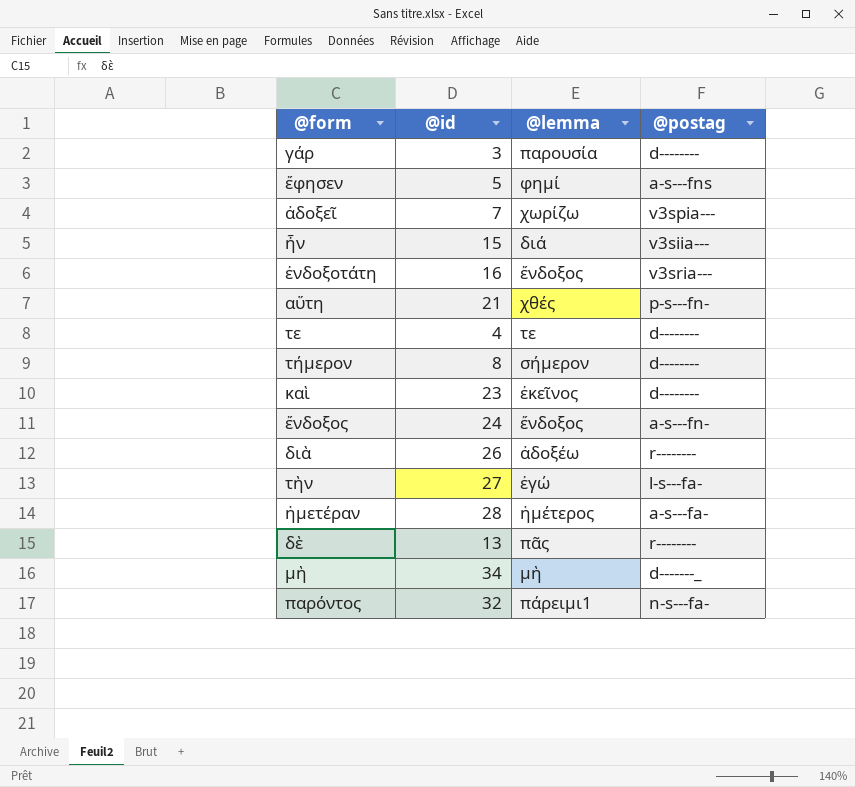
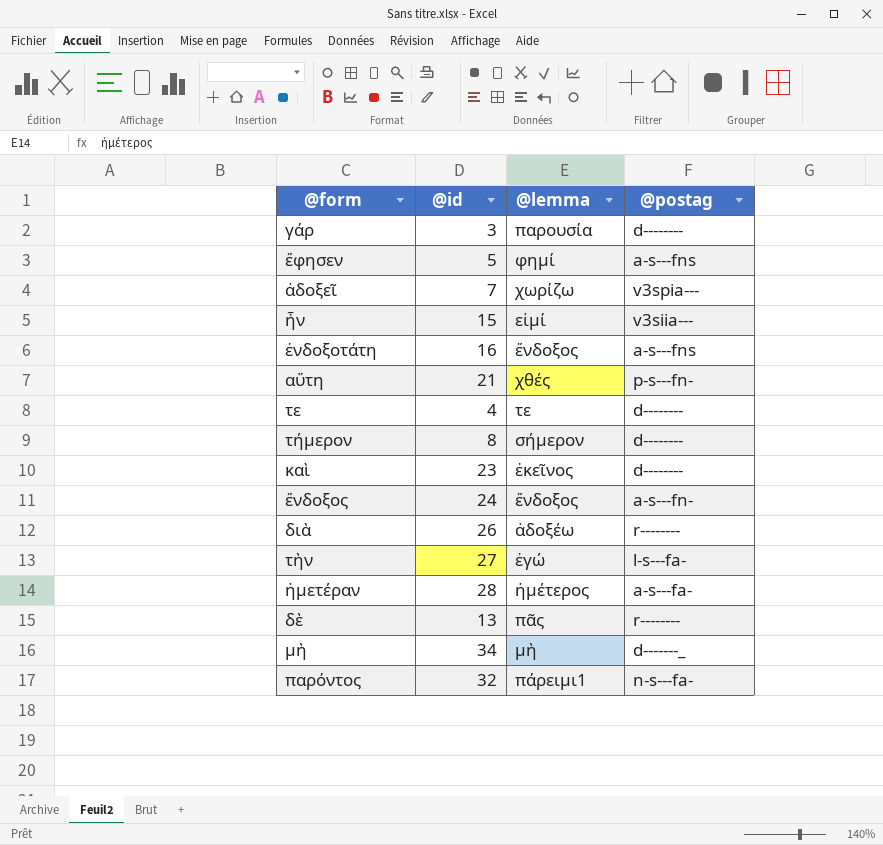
ἦν | @lemma: διά -> εἰμί
ἐνδοξοτάτη | @postag: v3sria--- -> a-s---fns

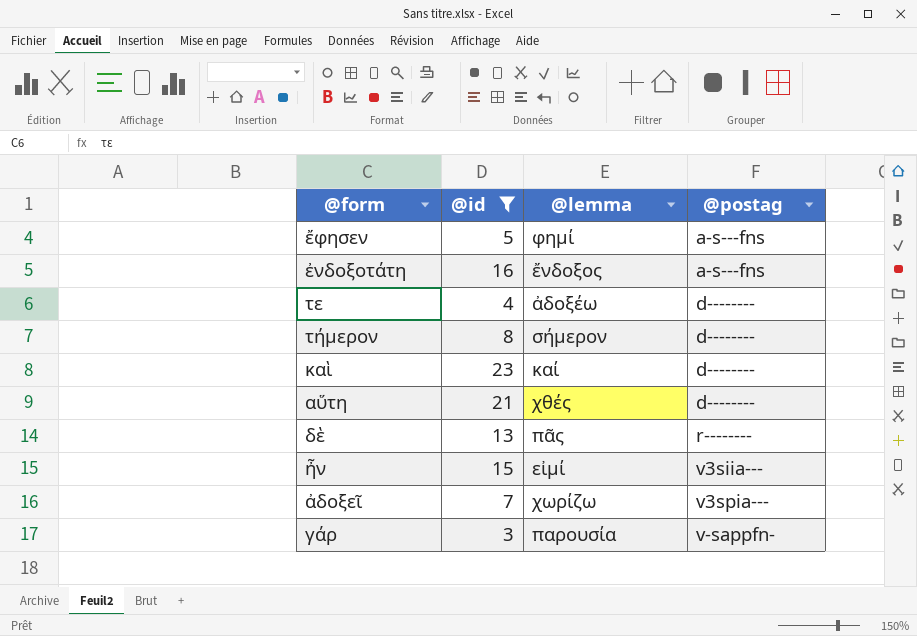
filter: none -> @id <= 23
row order: none -> @postag ascending
τε | @lemma: τε -> ἀδοξέω
καὶ | @lemma: ἐκεῖνος -> καί
αὕτη | @postag: p-s---fn- -> d--------
γάρ | @postag: d-------- -> v-sappfn-

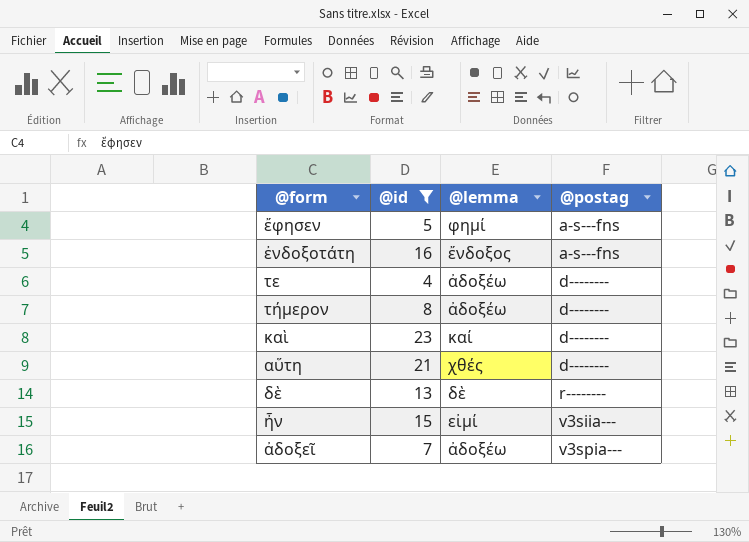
row γάρ: 3 | παρουσία | v-sappfn- -> none
τήμερον | @lemma: σήμερον -> ἀδοξέω
δὲ | @lemma: πᾶς -> δὲ
ἀδοξεῖ | @lemma: χωρίζω -> ἀδοξέω

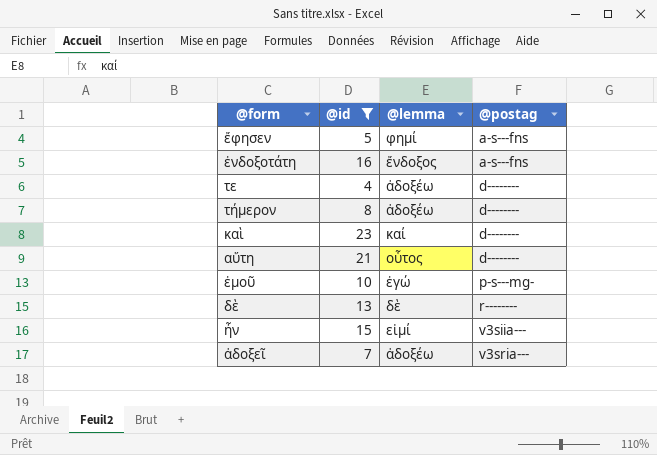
αὕτη | @lemma: χθές -> οὗτος
row ἐμοῦ: none -> 10 | ἐγώ | p-s---mg-
ἀδοξεῖ | @postag: v3spia--- -> v3sria---

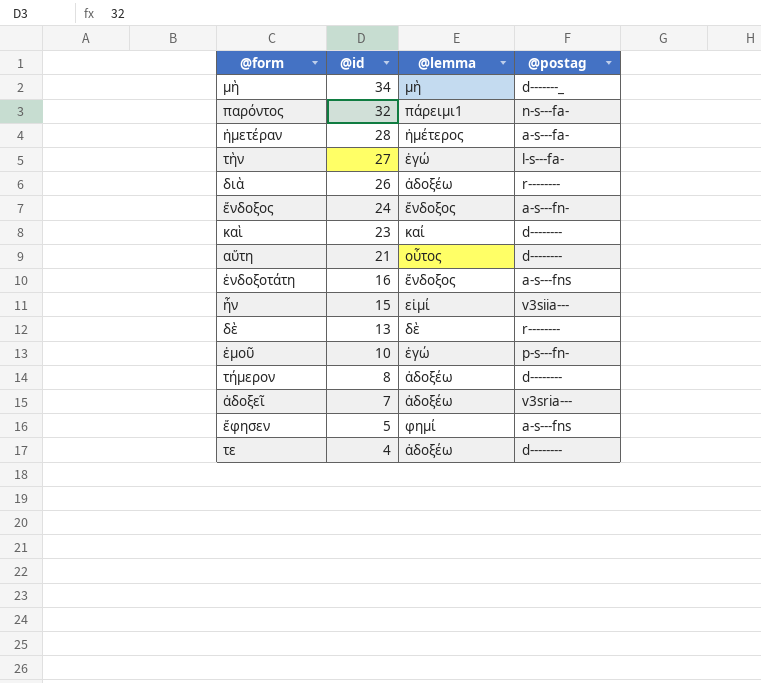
filter: @id <= 23 -> none
row order: @postag ascending -> @id descending
ἐμοῦ | @postag: p-s---mg- -> p-s---fn-

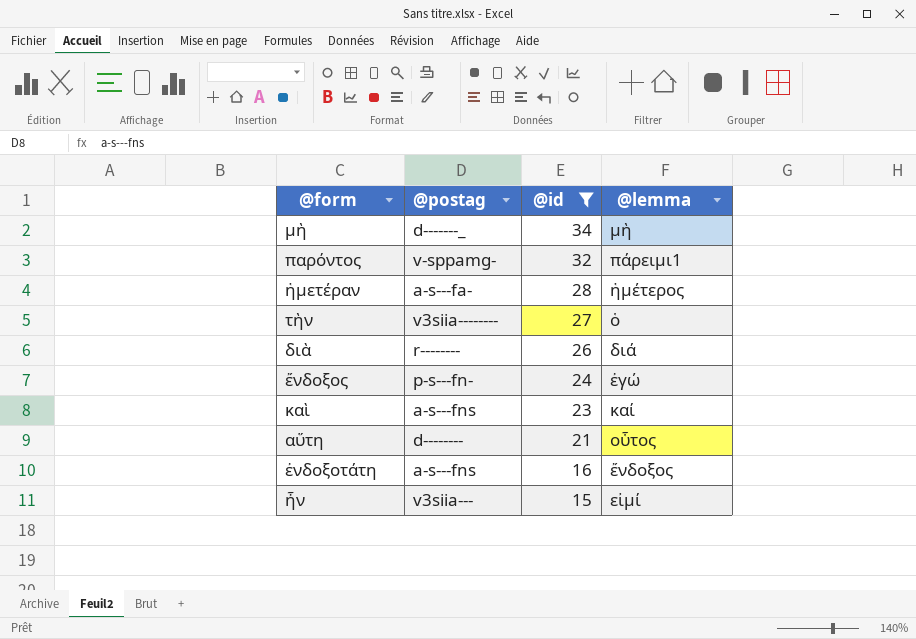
filter: none -> @id >= 15
column @postag | position: 4 -> 2
παρόντος | @postag: n-s---fa- -> v-sppamg-
τὴν | @postag: l-s---fa- -> v3siia--------
τὴν | @lemma: ἐγώ -> ὁ
διὰ | @lemma: ἀδοξέω -> διά
ἔνδοξος | @postag: a-s---fn- -> p-s---fn-
ἔνδοξος | @lemma: ἔνδοξος -> ἐγώ
καὶ | @postag: d-------- -> a-s---fns

